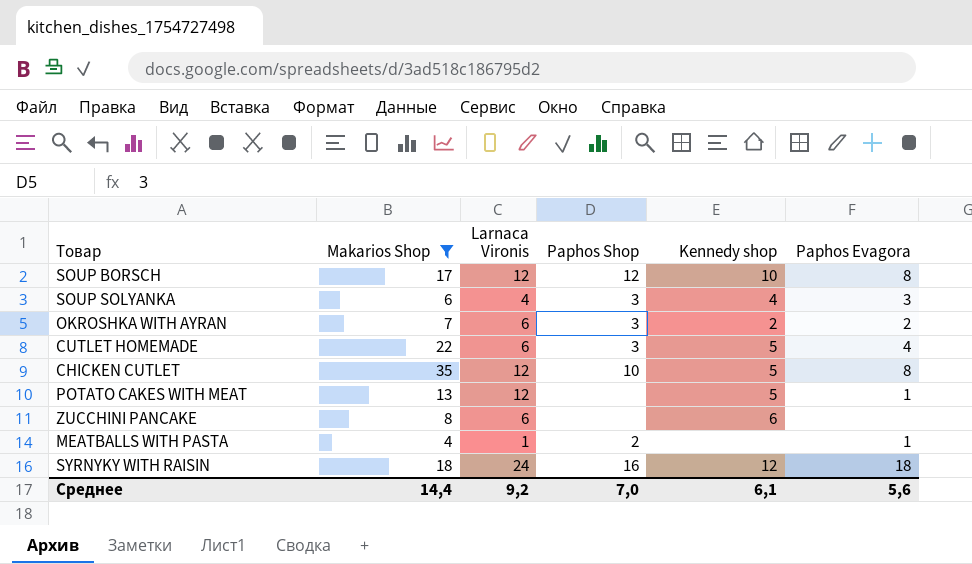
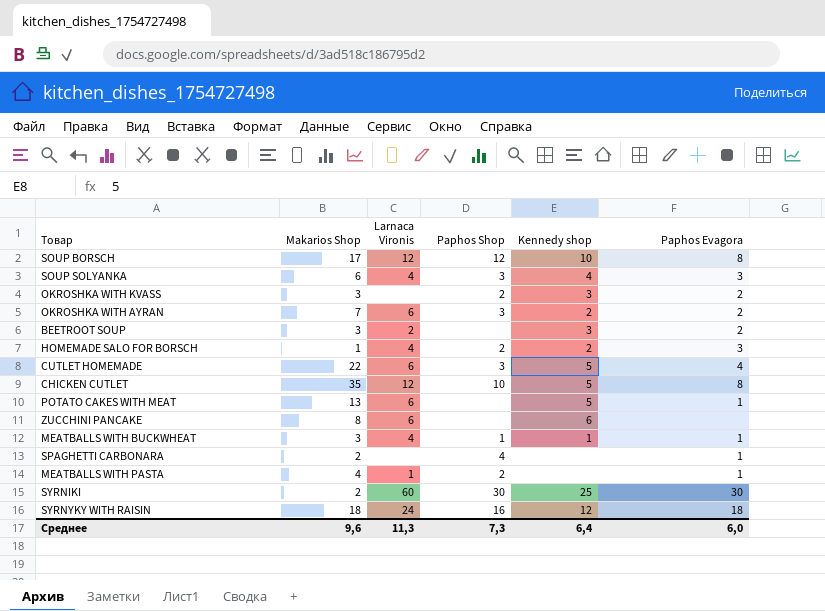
filter: Makarios Shop >= 4 -> none
POTATO CAKES WITH MEAT | Larnaca Vironis: 12 -> 6
Среднее | Makarios Shop: 14,4 -> 9,6
Среднее | Larnaca Vironis: 9,2 -> 11,3
Среднее | Paphos Shop: 7,0 -> 7,3
Среднее | Kennedy shop: 6,1 -> 6,4
Среднее | Paphos Evagora: 5,6 -> 6,0

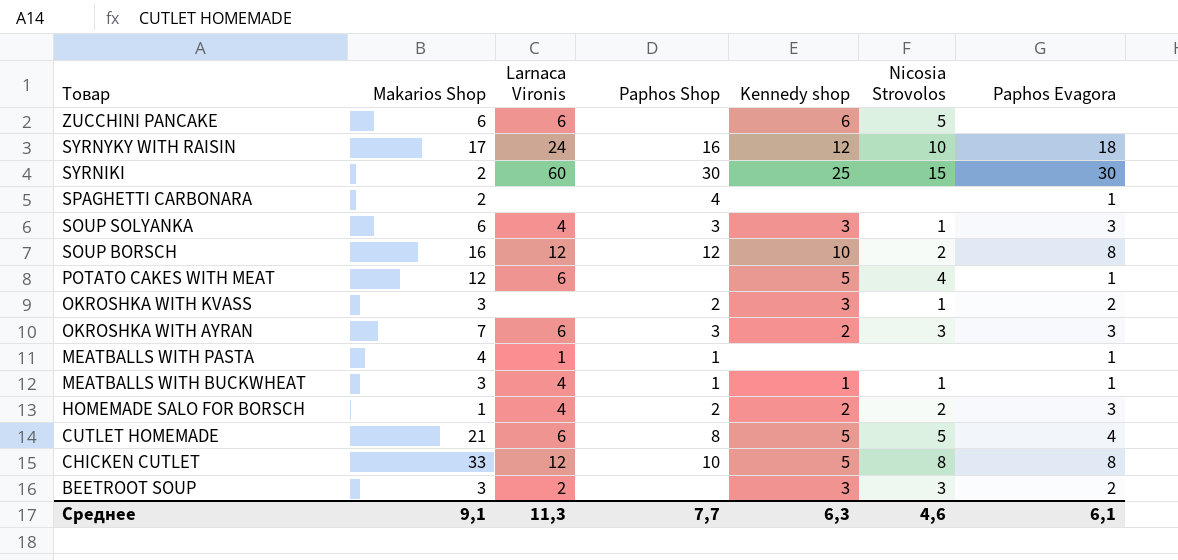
row order: none -> Товар descending
column Nicosia Strovolos | position: none -> 6
ZUCCHINI PANCAKE | Makarios Shop: 8 -> 6
SYRNYKY WITH RAISIN | Makarios Shop: 18 -> 17
SOUP SOLYANKA | Kennedy shop: 4 -> 3
SOUP BORSCH | Makarios Shop: 17 -> 16
POTATO CAKES WITH MEAT | Makarios Shop: 13 -> 12
OKROSHKA WITH AYRAN | Paphos Evagora: 2 -> 3
MEATBALLS WITH PASTA | Paphos Shop: 2 -> 1
CUTLET HOMEMADE | Makarios Shop: 22 -> 21
CUTLET HOMEMADE | Paphos Shop: 3 -> 8
CHICKEN CUTLET | Makarios Shop: 35 -> 33
Среднее | Makarios Shop: 9,6 -> 9,1
Среднее | Paphos Shop: 7,3 -> 7,7
Среднее | Kennedy shop: 6,4 -> 6,3
Среднее | Paphos Evagora: 6,0 -> 6,1

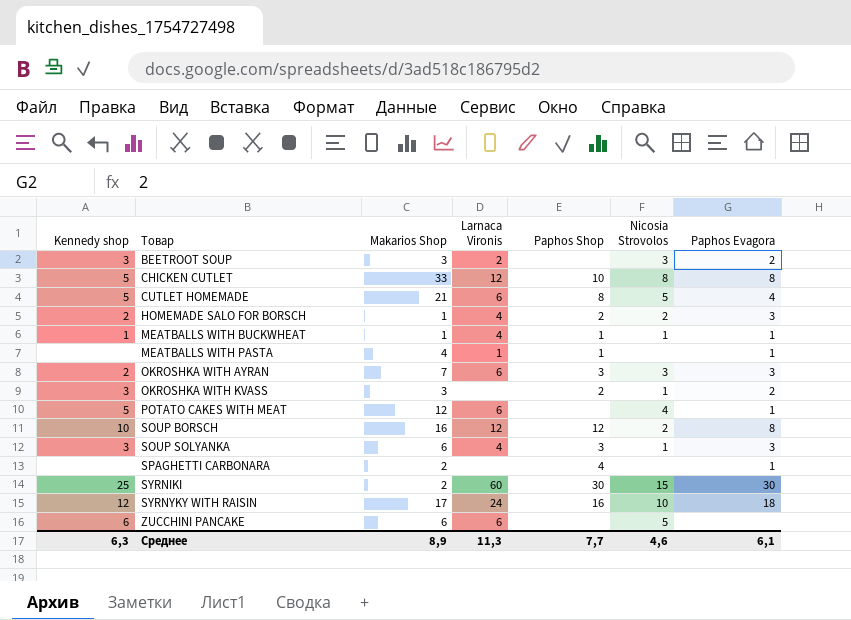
row order: Товар descending -> Товар ascending
column Kennedy shop | position: 5 -> 1
MEATBALLS WITH BUCKWHEAT | Makarios Shop: 3 -> 1
Среднее | Makarios Shop: 9,1 -> 8,9

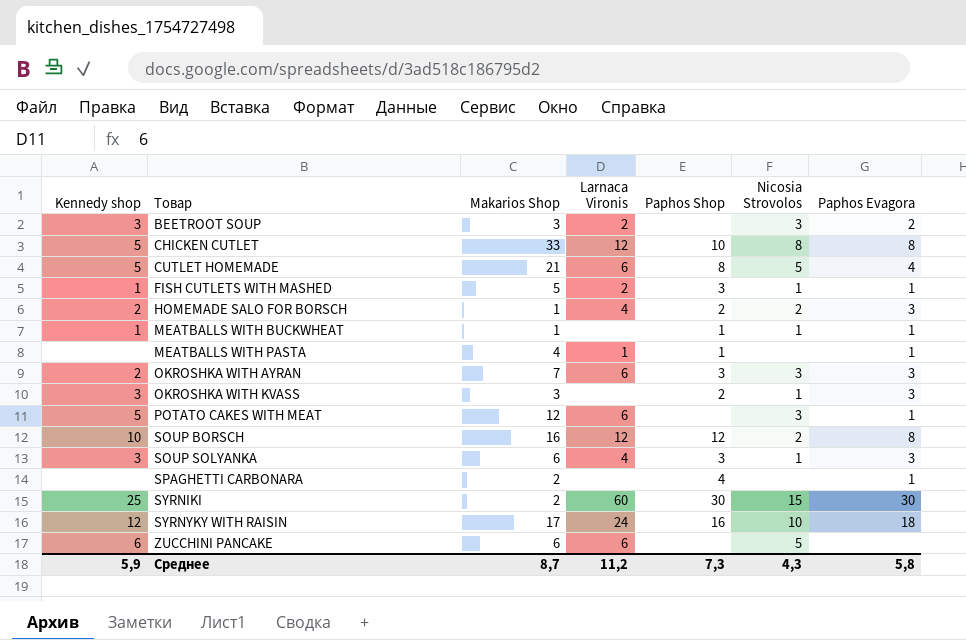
row FISH CUTLETS WITH MASHED: none -> 1 | 5 | 2 | 3 | 1 | 1
MEATBALLS WITH BUCKWHEAT | Larnaca Vironis: 4 -> none
OKROSHKA WITH KVASS | Paphos Evagora: 2 -> 3
POTATO CAKES WITH MEAT | Nicosia Strovolos: 4 -> 3
Среднее | Kennedy shop: 6,3 -> 5,9
Среднее | Makarios Shop: 8,9 -> 8,7
Среднее | Larnaca Vironis: 11,3 -> 11,2
Среднее | Paphos Shop: 7,7 -> 7,3
Среднее | Nicosia Strovolos: 4,6 -> 4,3
Среднее | Paphos Evagora: 6,1 -> 5,8

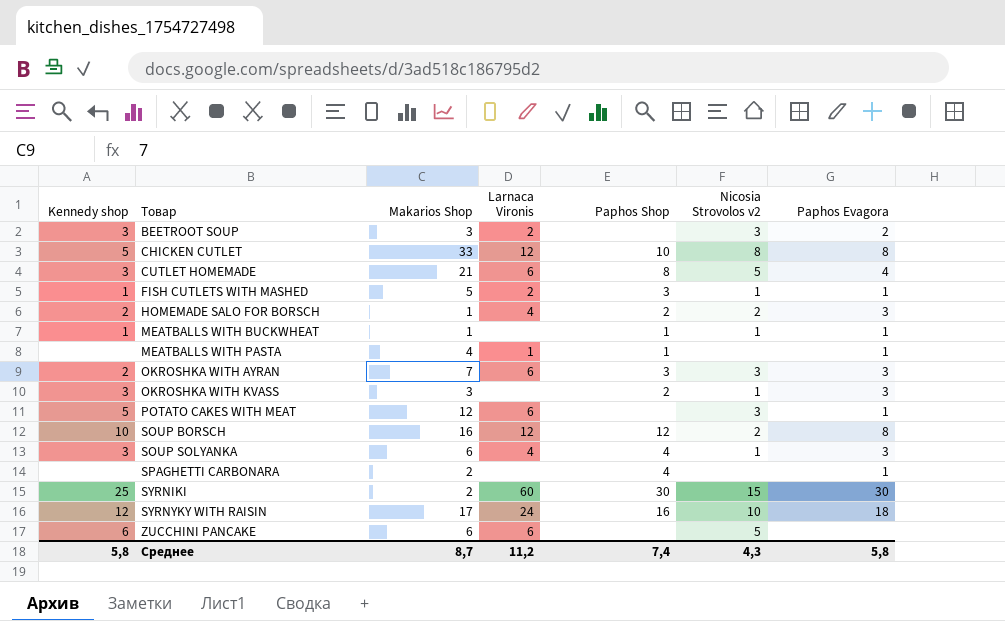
column name: Nicosia Strovolos -> Nicosia Strovolos v2
CUTLET HOMEMADE | Kennedy shop: 5 -> 3
SOUP SOLYANKA | Paphos Shop: 3 -> 4
Среднее | Kennedy shop: 5,9 -> 5,8
Среднее | Paphos Shop: 7,3 -> 7,4

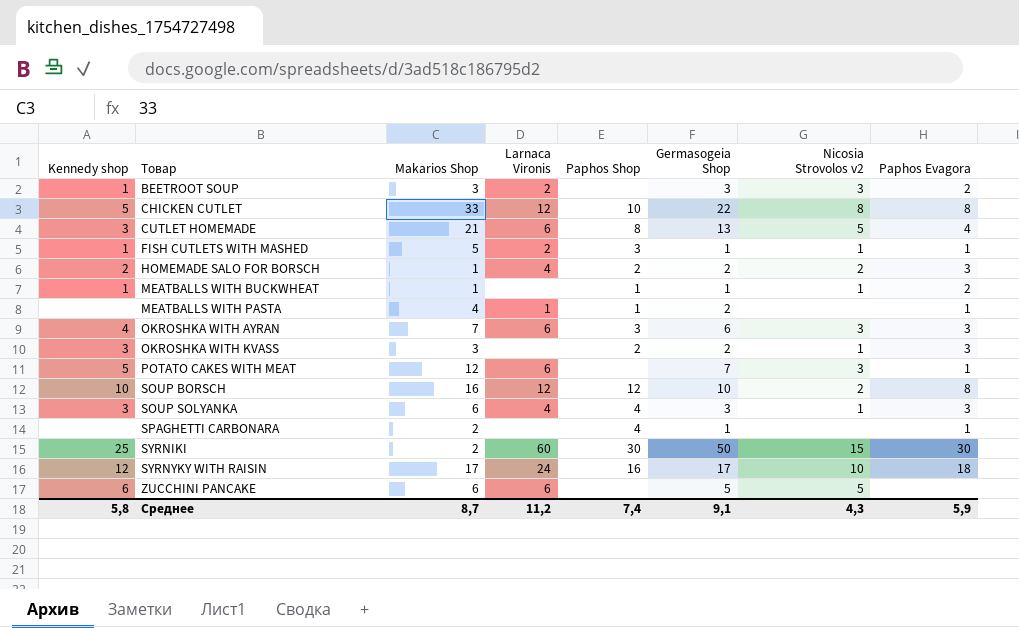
column Germasogeia Shop | position: none -> 6
BEETROOT SOUP | Kennedy shop: 3 -> 1
MEATBALLS WITH BUCKWHEAT | Paphos Evagora: 1 -> 2
OKROSHKA WITH AYRAN | Kennedy shop: 2 -> 4
Среднее | Paphos Evagora: 5,8 -> 5,9

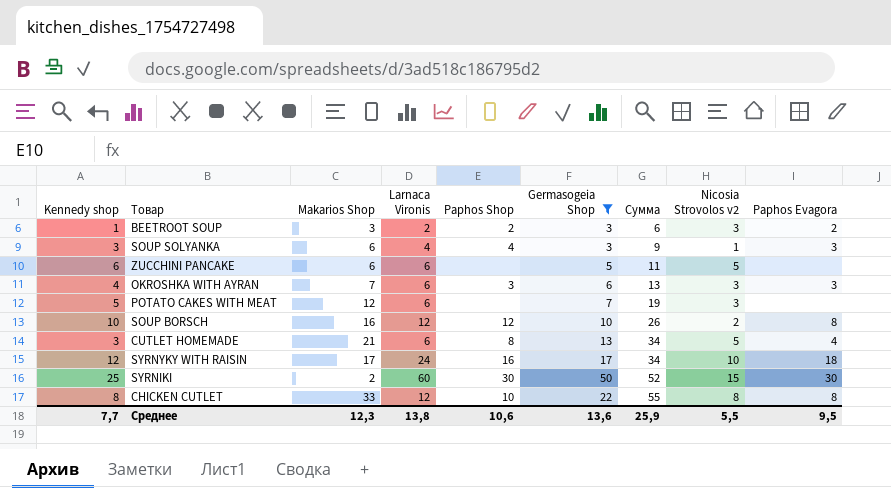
filter: none -> Germasogeia Shop >= 3
row order: Товар ascending -> Сумма ascending
column Сумма | formula: none -> [Makarios Shop] + [Germasogeia Shop]
BEETROOT SOUP | Paphos Shop: none -> 2
POTATO CAKES WITH MEAT | Paphos Evagora: 1 -> none
CHICKEN CUTLET | Kennedy shop: 5 -> 8
Среднее | Kennedy shop: 5,8 -> 7,7
Среднее | Makarios Shop: 8,7 -> 12,3
Среднее | Larnaca Vironis: 11,2 -> 13,8
Среднее | Paphos Shop: 7,4 -> 10,6
Среднее | Germasogeia Shop: 9,1 -> 13,6
Среднее | Nicosia Strovolos v2: 4,3 -> 5,5
Среднее | Paphos Evagora: 5,9 -> 9,5

